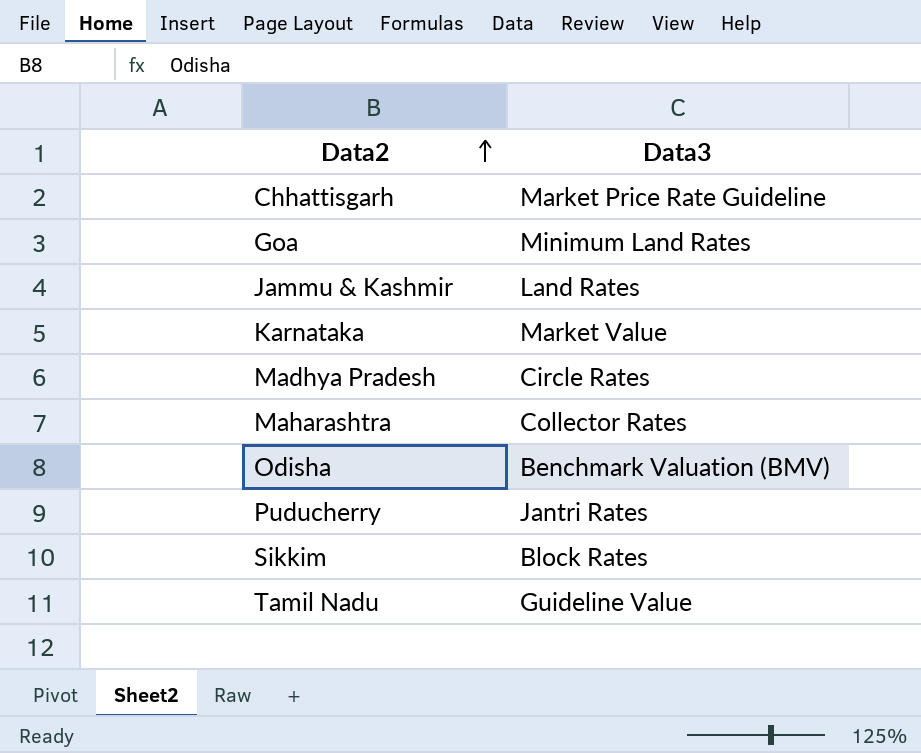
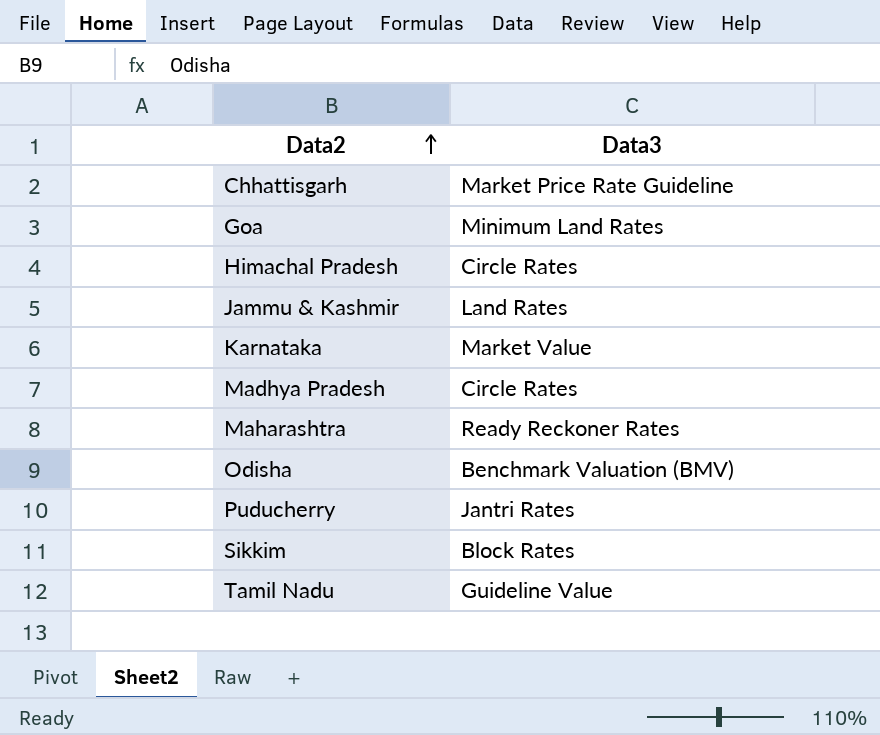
row Himachal Pradesh: none -> Circle Rates
Maharashtra | Data3: Collector Rates -> Ready Reckoner Rates

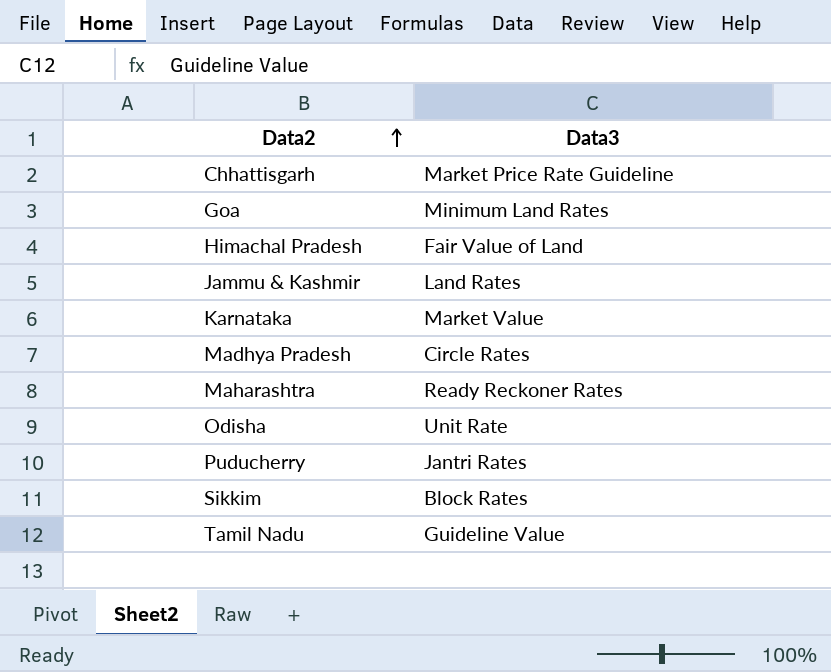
Himachal Pradesh | Data3: Circle Rates -> Fair Value of Land
Odisha | Data3: Benchmark Valuation (BMV) -> Unit Rate

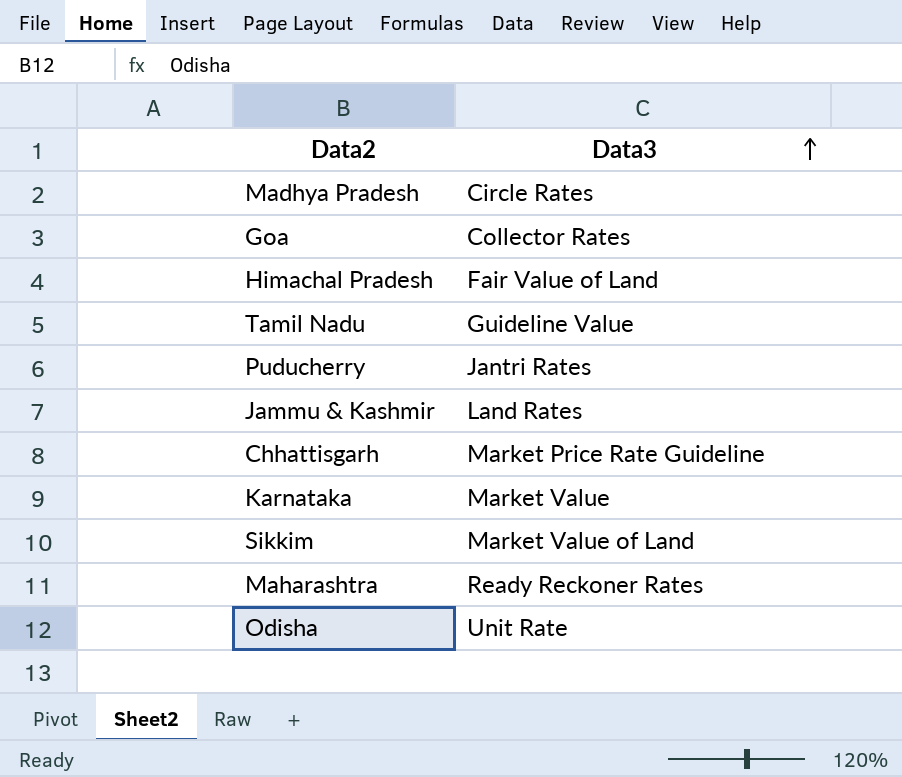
row order: Data2 ascending -> Data3 ascending
Goa | Data3: Minimum Land Rates -> Collector Rates
Sikkim | Data3: Block Rates -> Market Value of Land

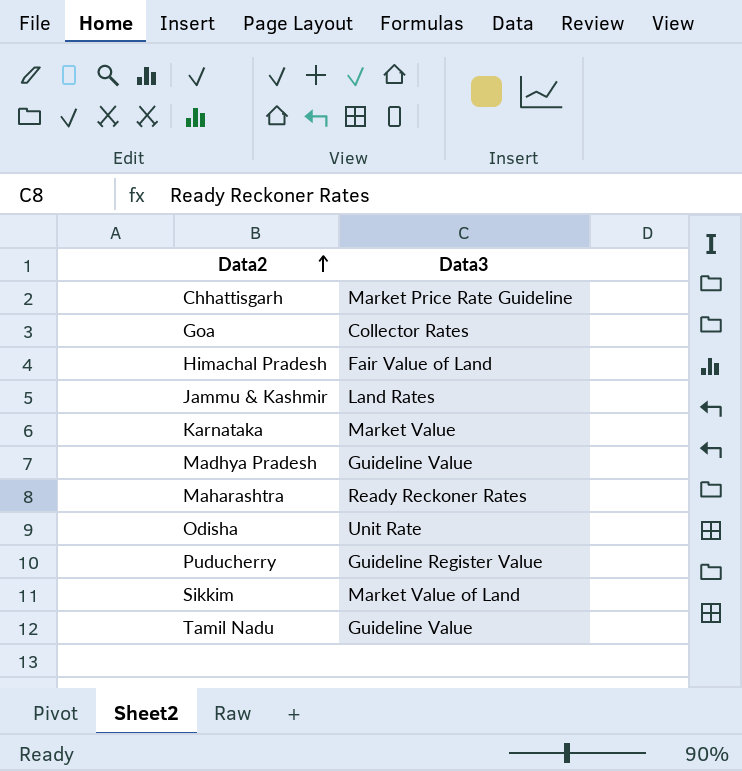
row order: Data3 ascending -> Data2 ascending
Madhya Pradesh | Data3: Circle Rates -> Guideline Value
Puducherry | Data3: Jantri Rates -> Guideline Register Value

